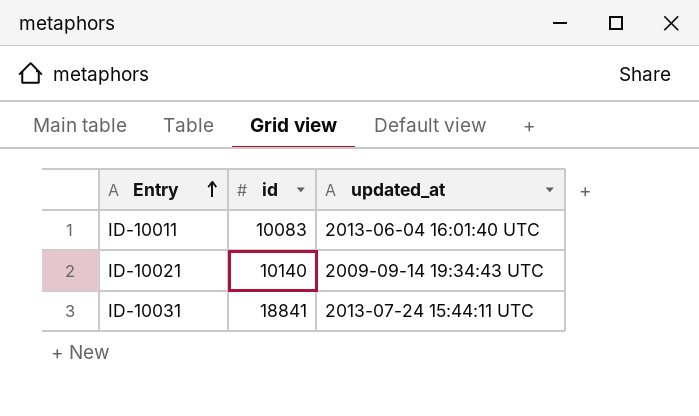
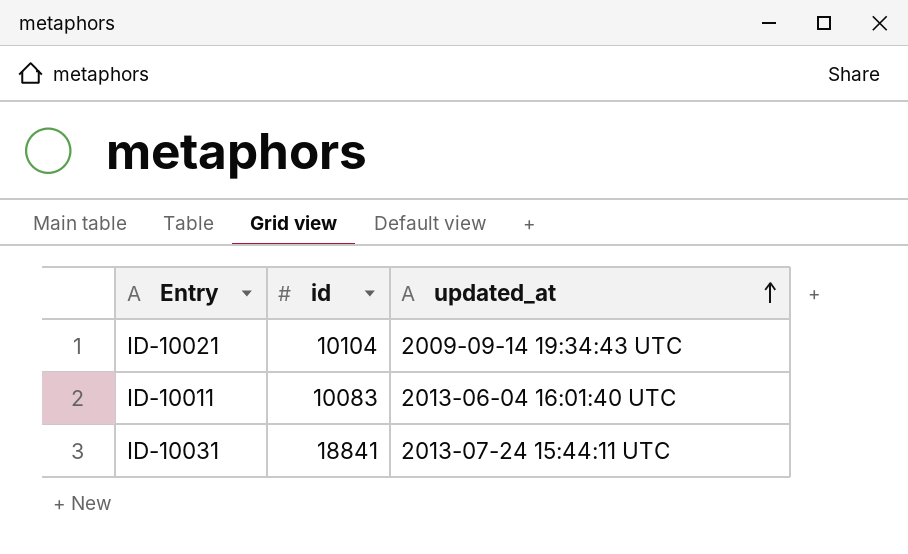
row order: Entry ascending -> updated_at ascending
ID-10021 | id: 10140 -> 10104

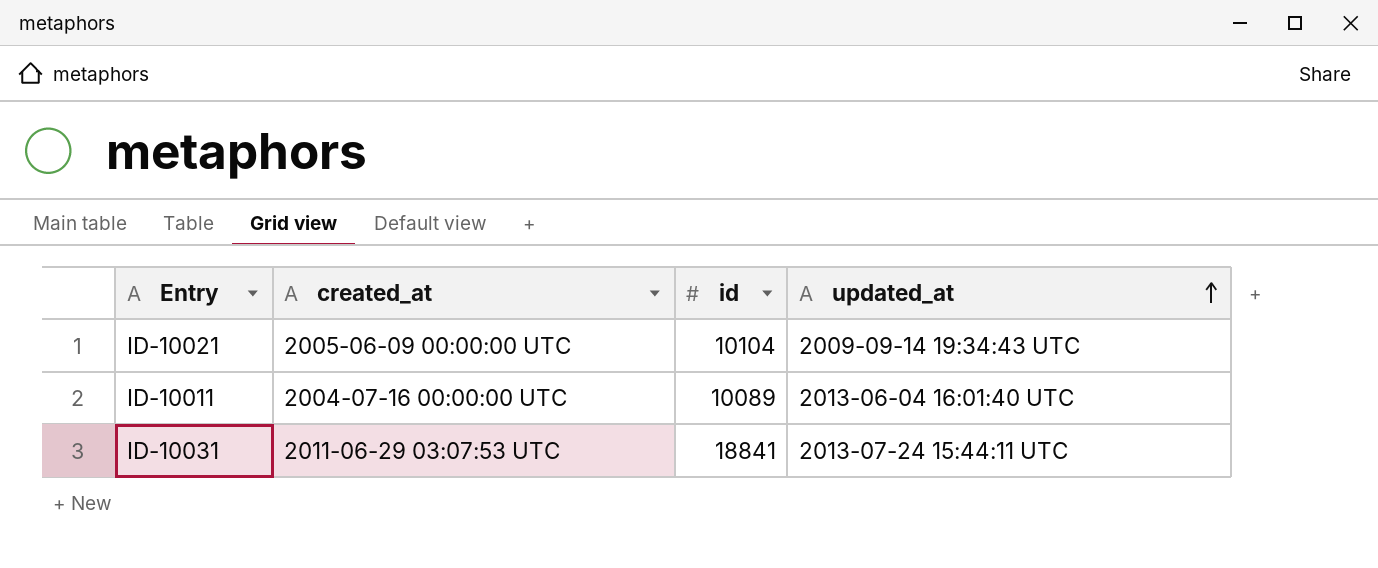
column created_at | position: none -> 2
ID-10011 | id: 10083 -> 10089

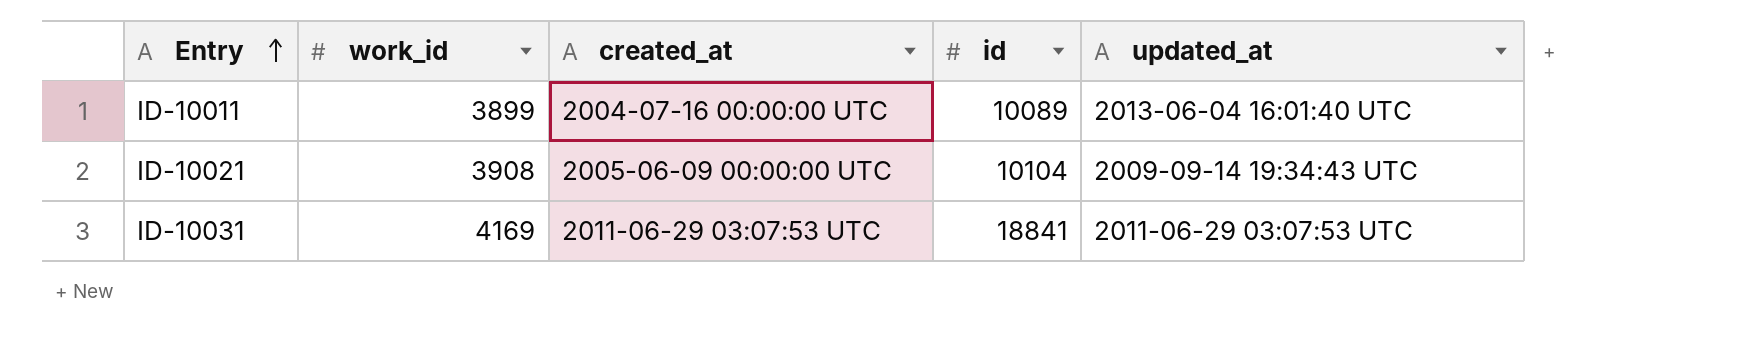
row order: updated_at ascending -> Entry ascending
column work_id | position: none -> 2
ID-10031 | updated_at: 2013-07-24 15:44:11 UTC -> 2011-06-29 03:07:53 UTC

